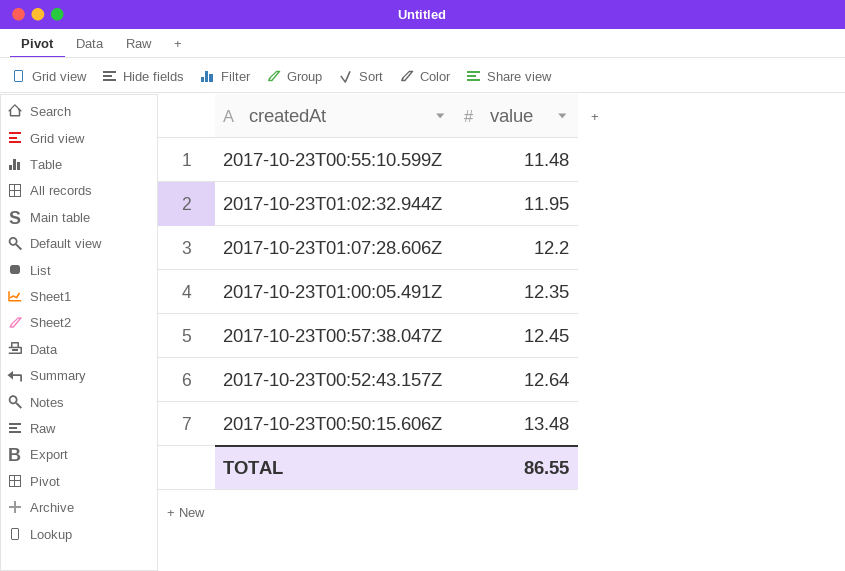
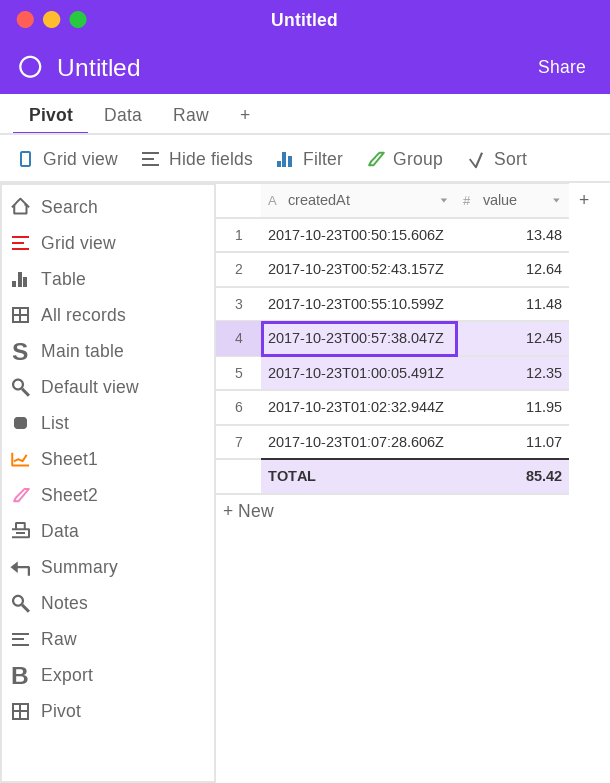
row order: value ascending -> createdAt ascending
2017-10-23T01:07:28.606Z | value: 12.2 -> 11.07
TOTAL | value: 86.55 -> 85.42

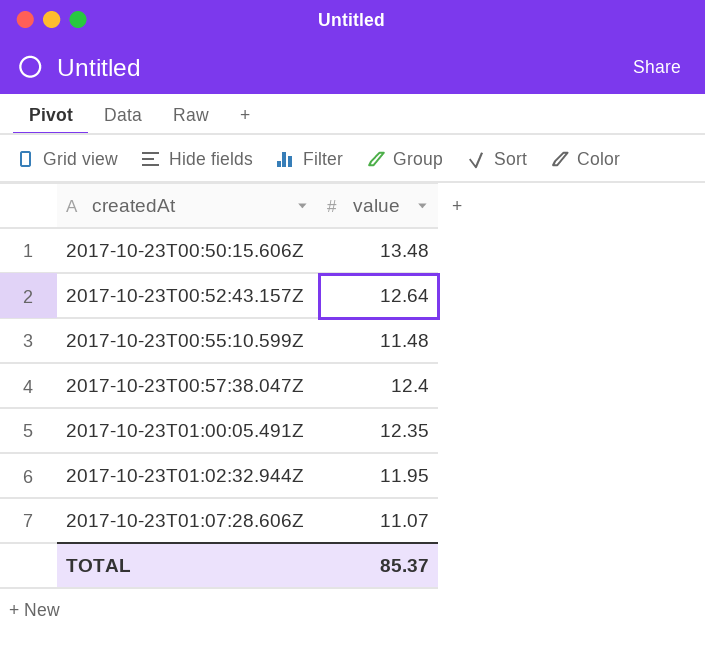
2017-10-23T00:57:38.047Z | value: 12.45 -> 12.4
TOTAL | value: 85.42 -> 85.37

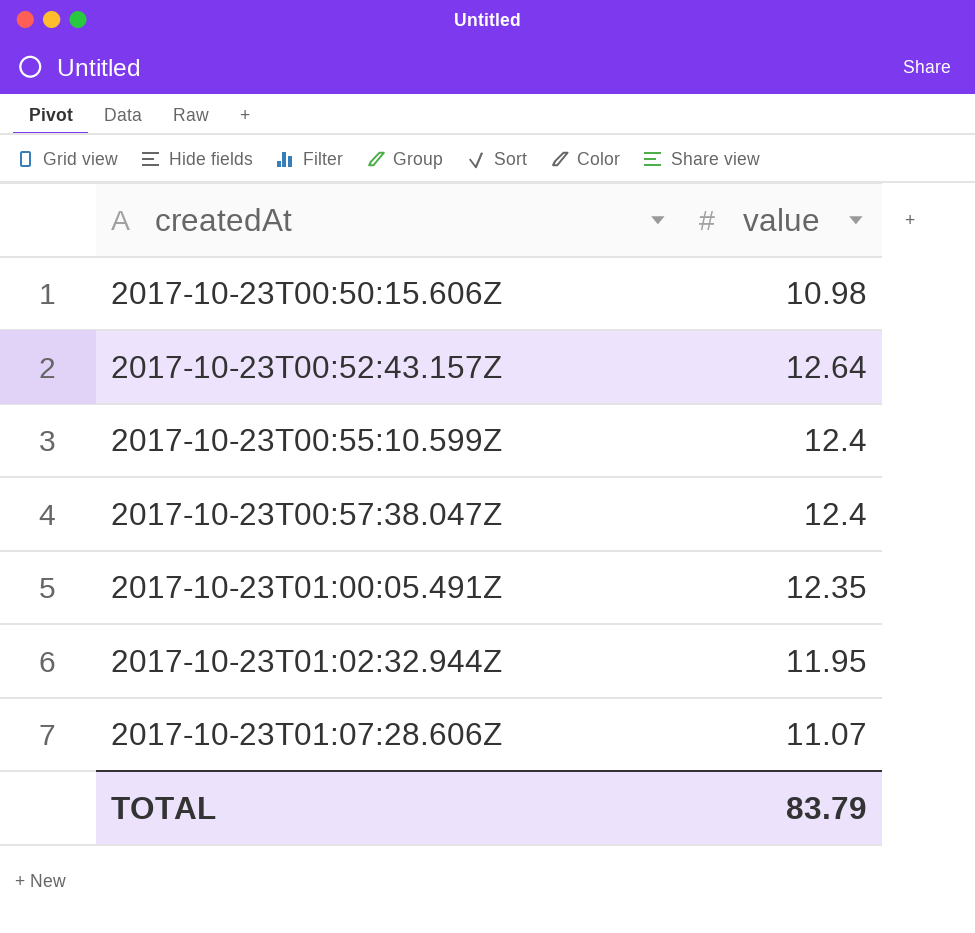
2017-10-23T00:50:15.606Z | value: 13.48 -> 10.98
2017-10-23T00:55:10.599Z | value: 11.48 -> 12.4
TOTAL | value: 85.37 -> 83.79

